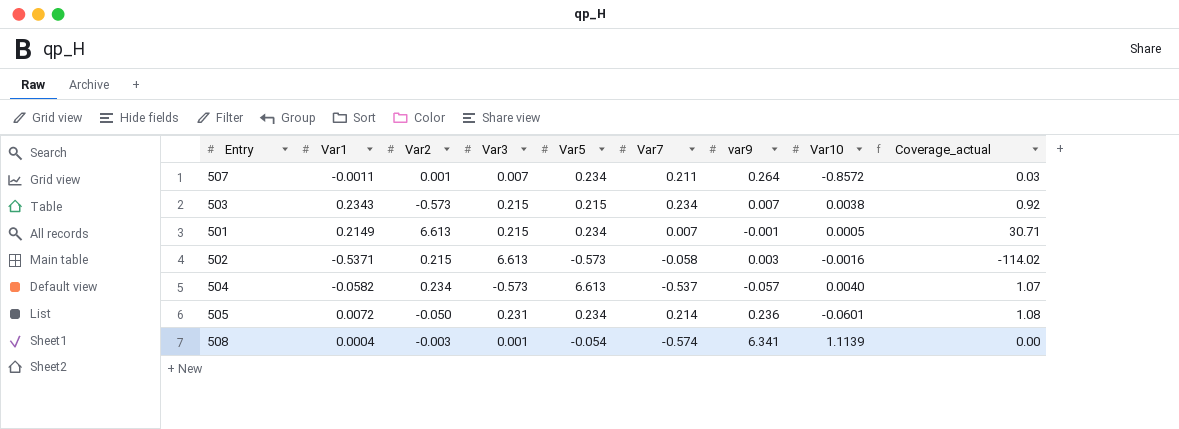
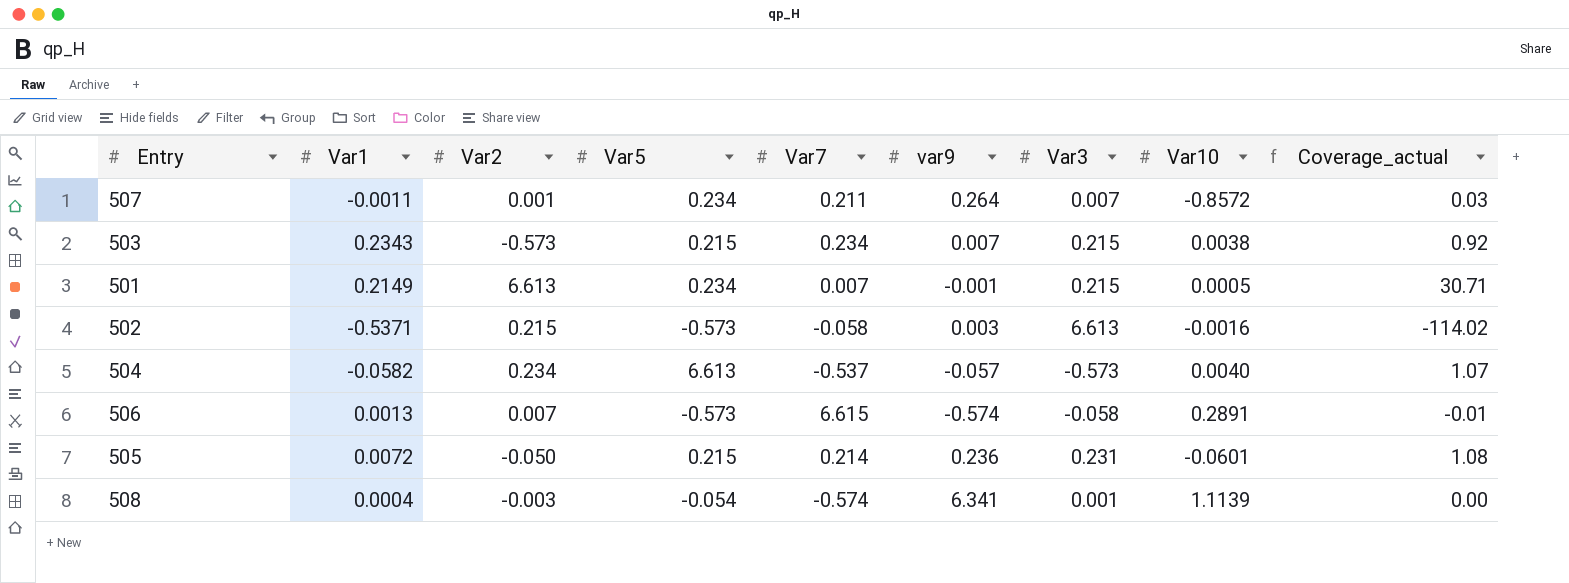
column Var3 | position: 4 -> 7
row 506: none -> 0.0013 | 0.007 | -0.573 | 6.615 | -0.574 | -0.058 | 0.2891 | -0.01
505 | Var5: 0.234 -> 0.215

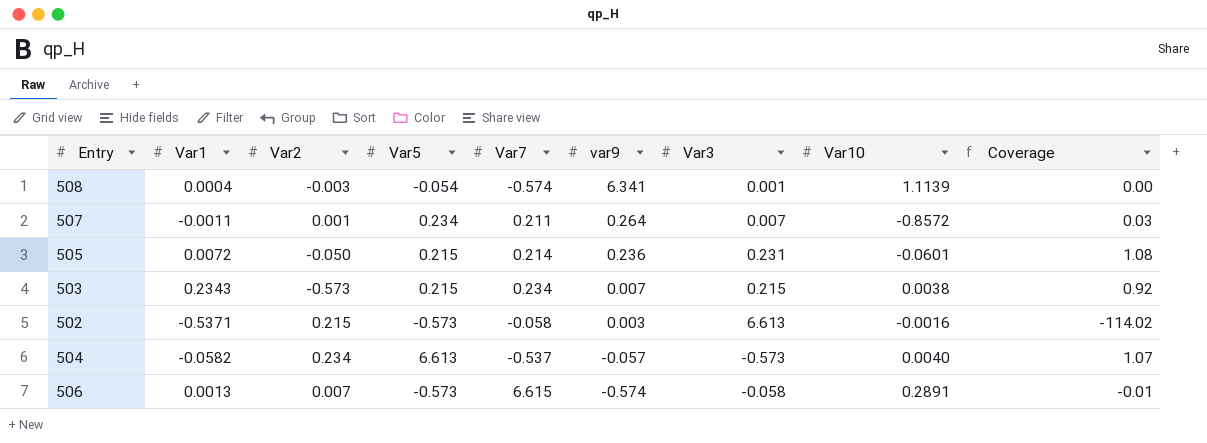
row order: none -> var9 descending
column name: Coverage_actual -> Coverage
row 501: 0.2149 | 6.613 | 0.234 | 0.007 | -0.001 | 0.215 | 0.0005 | 30.71 -> none

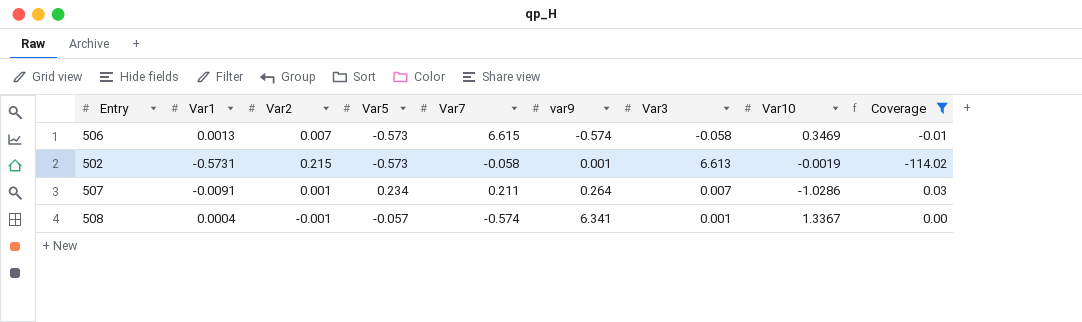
filter: none -> Coverage <= 0.03
row order: var9 descending -> var9 ascending
506 | Var10: 0.2891 -> 0.3469
502 | Var1: -0.5371 -> -0.5731
502 | var9: 0.003 -> 0.001
502 | Var10: -0.0016 -> -0.0019
507 | Var1: -0.0011 -> -0.0091
507 | Var10: -0.8572 -> -1.0286
508 | Var2: -0.003 -> -0.001
508 | Var5: -0.054 -> -0.057
508 | Var10: 1.1139 -> 1.3367

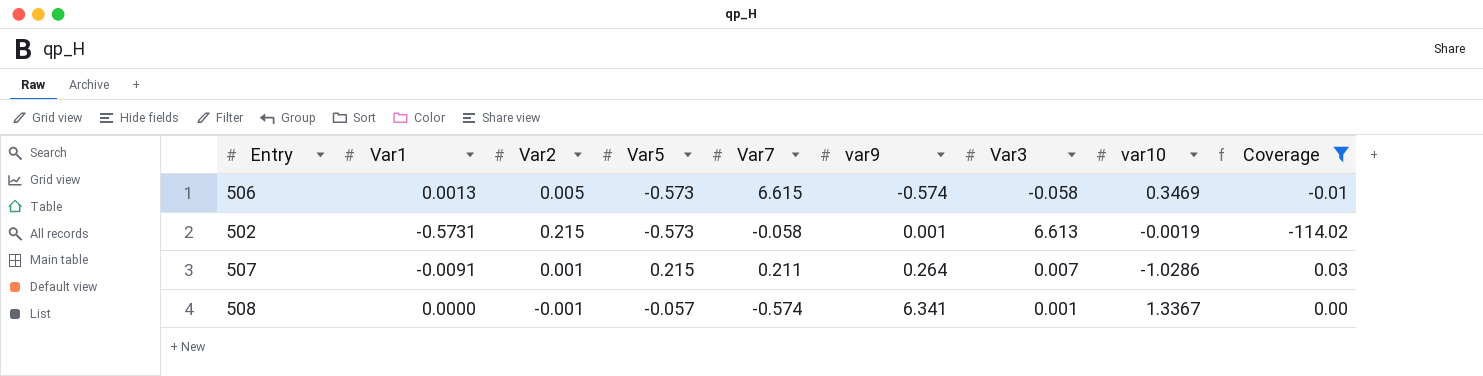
column name: Var10 -> var10
506 | Var2: 0.007 -> 0.005
507 | Var5: 0.234 -> 0.215
508 | Var1: 0.0004 -> 0.0000

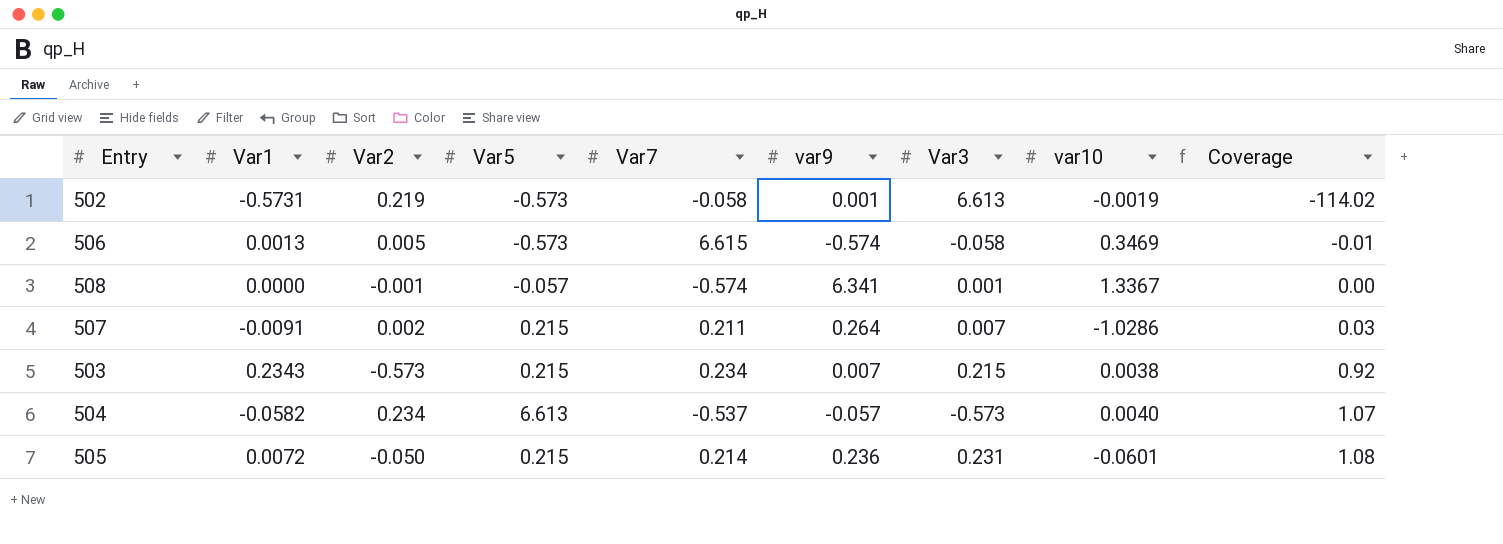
filter: Coverage <= 0.03 -> none
row order: var9 ascending -> Coverage ascending
502 | Var2: 0.215 -> 0.219
507 | Var2: 0.001 -> 0.002

